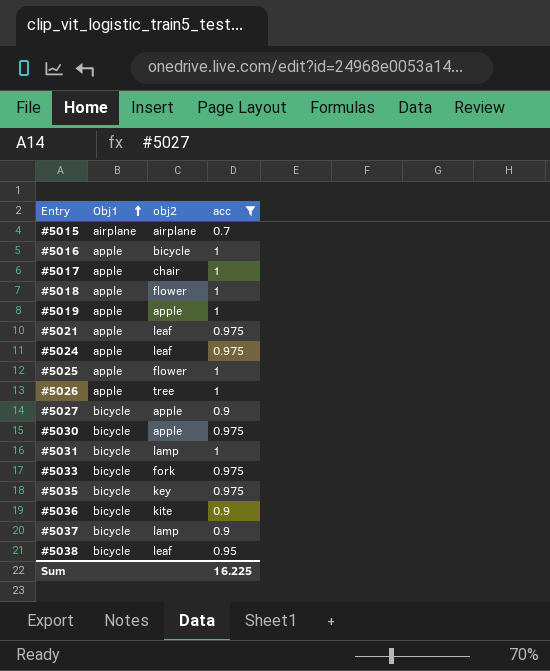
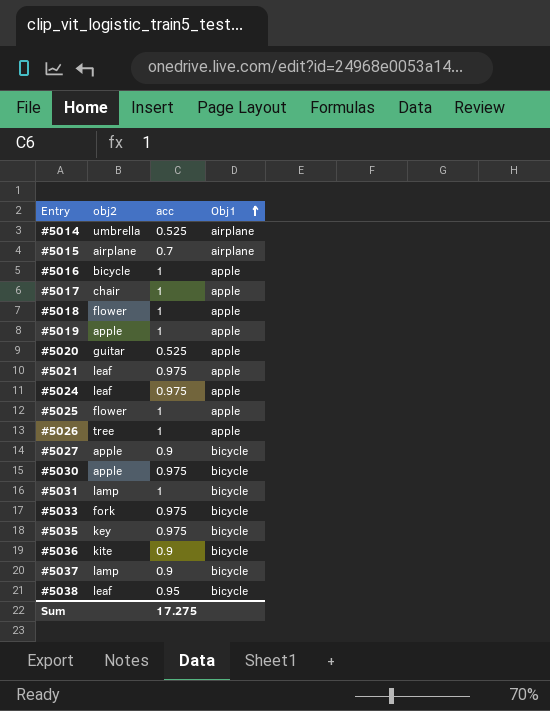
filter: acc != 0.525 -> none
column Obj1 | position: 2 -> 4
Sum | acc: 16.225 -> 17.275

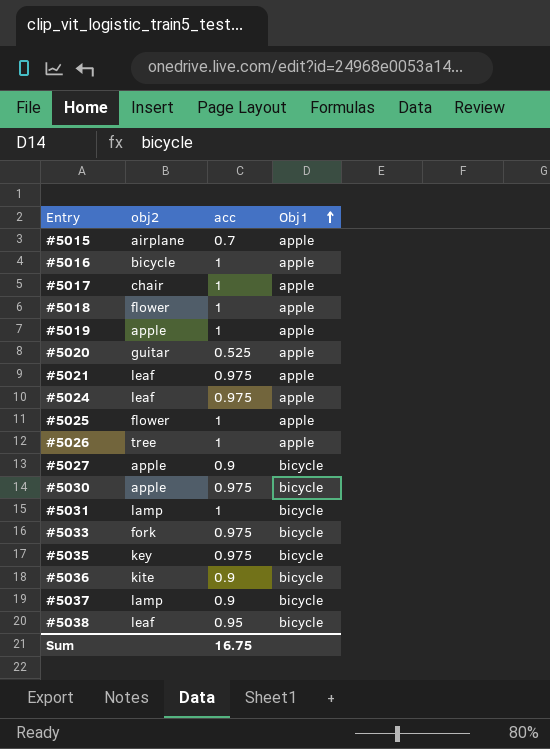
row #5014: umbrella | 0.525 | airplane -> none
#5015 | Obj1: airplane -> apple
Sum | acc: 17.275 -> 16.75

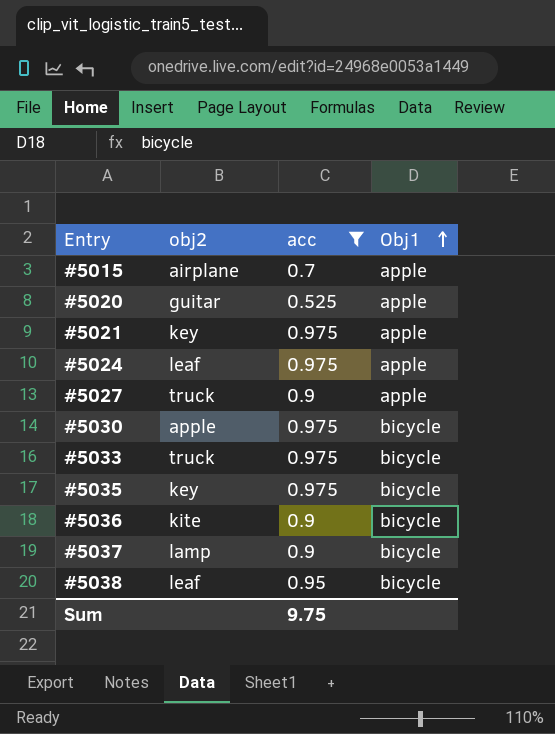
filter: none -> acc != 1
#5021 | obj2: leaf -> key
#5027 | obj2: apple -> truck
#5027 | Obj1: bicycle -> apple
#5033 | obj2: fork -> truck
Sum | acc: 16.75 -> 9.75

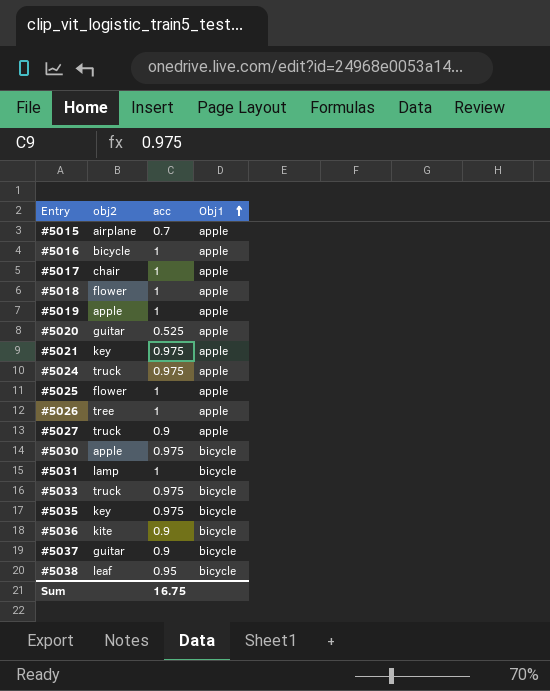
filter: acc != 1 -> none
#5024 | obj2: leaf -> truck
#5037 | obj2: lamp -> guitar
Sum | acc: 9.75 -> 16.75

